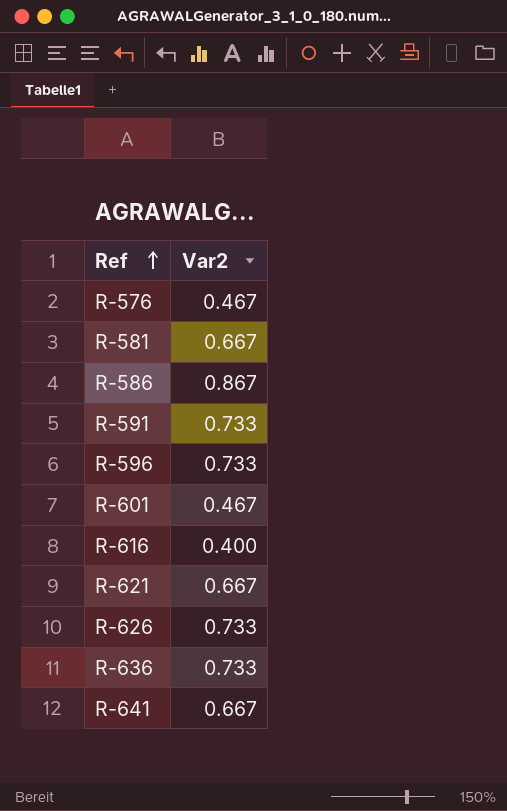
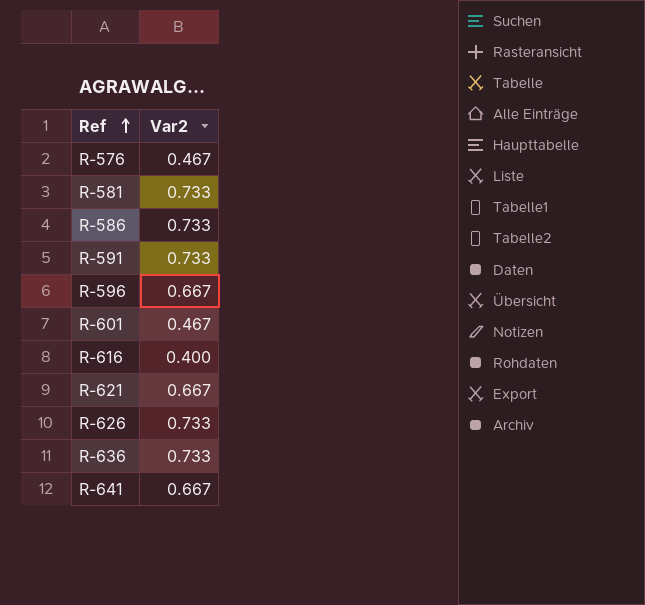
R-581 | Var2: 0.667 -> 0.733
R-586 | Var2: 0.867 -> 0.733
R-596 | Var2: 0.733 -> 0.667

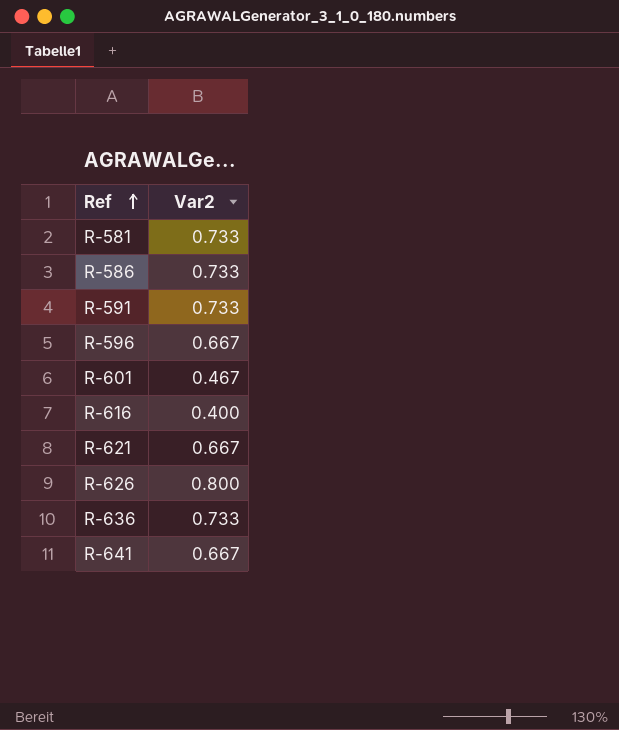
row R-576: 0.467 -> none
R-626 | Var2: 0.733 -> 0.800

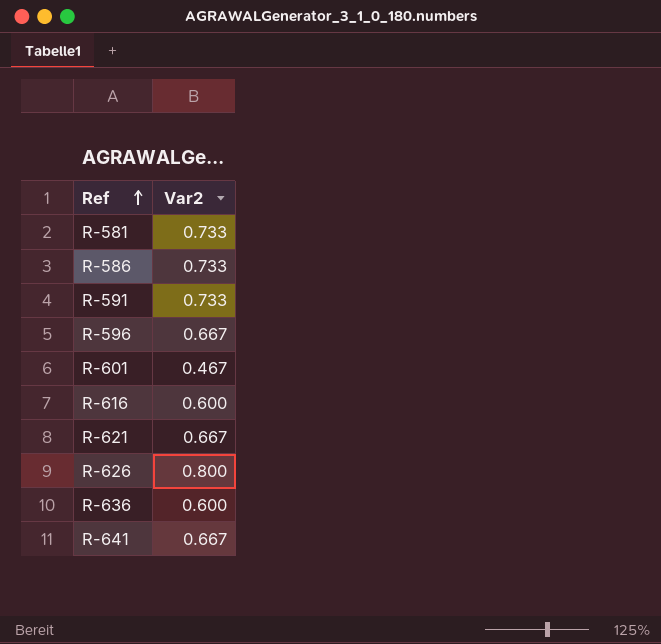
R-616 | Var2: 0.400 -> 0.600
R-636 | Var2: 0.733 -> 0.600

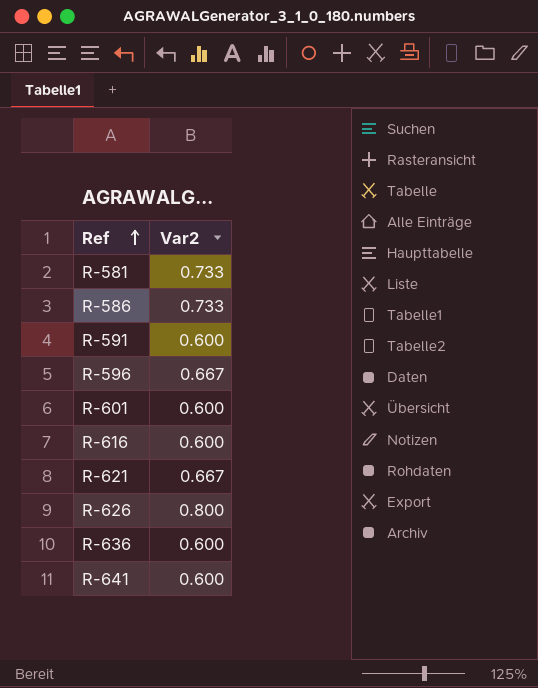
R-591 | Var2: 0.733 -> 0.600
R-601 | Var2: 0.467 -> 0.600
R-641 | Var2: 0.667 -> 0.600

